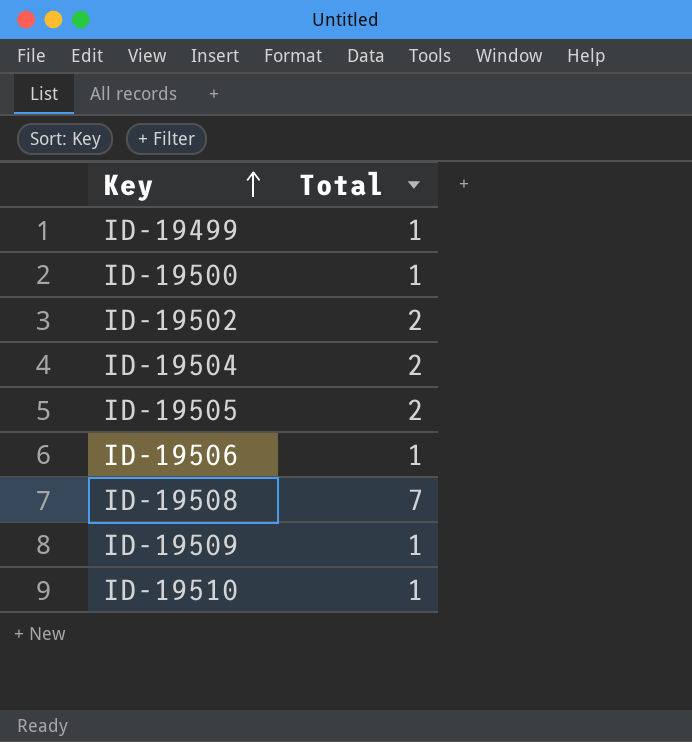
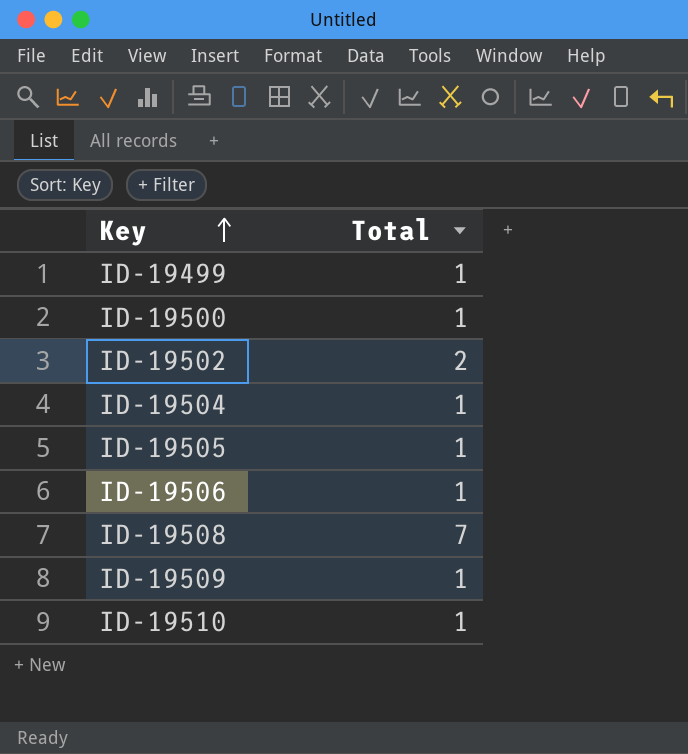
ID-19504 | Total: 2 -> 1
ID-19505 | Total: 2 -> 1

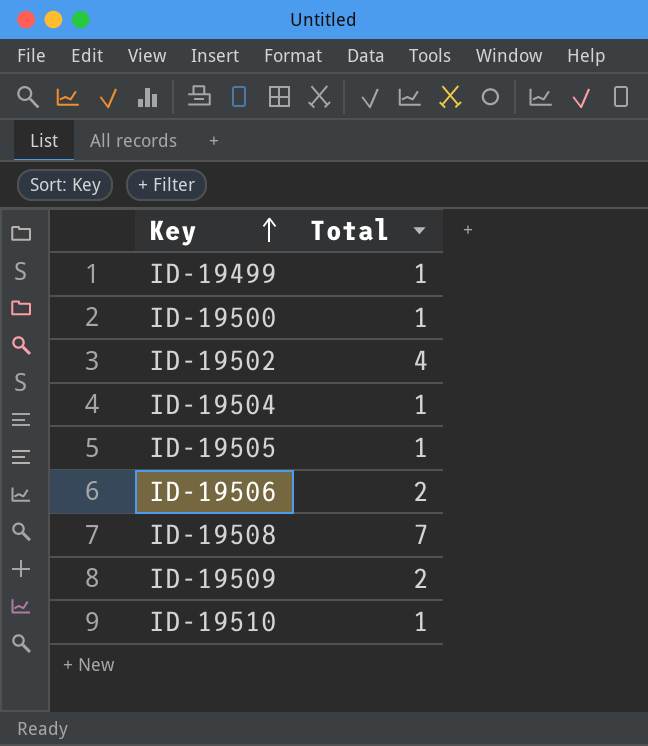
ID-19502 | Total: 2 -> 4
ID-19506 | Total: 1 -> 2
ID-19509 | Total: 1 -> 2

